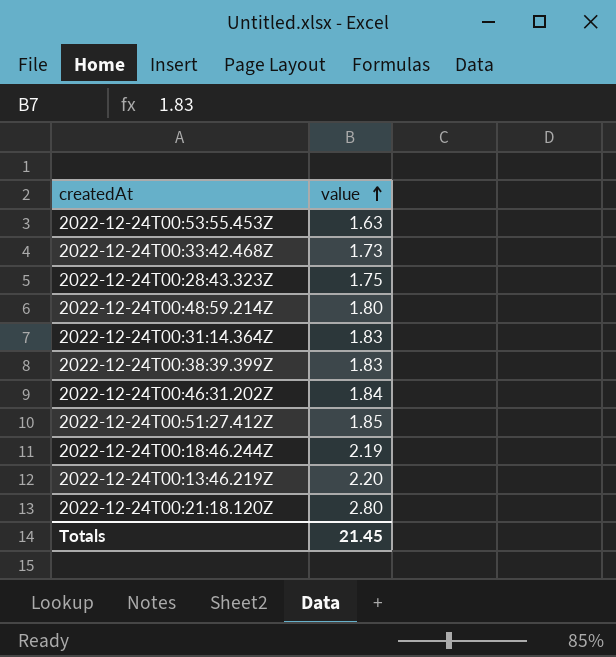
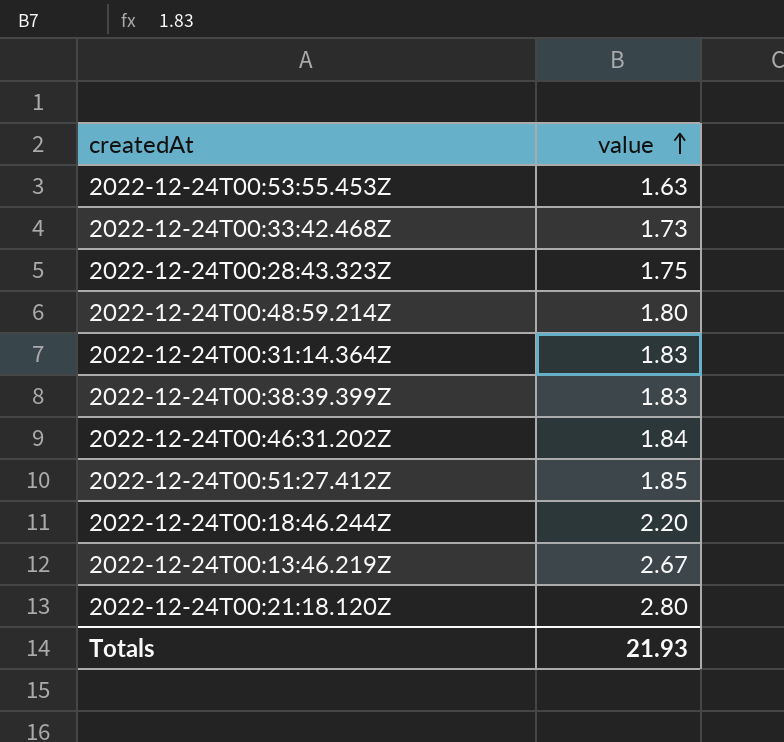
2022-12-24T00:18:46.244Z | value: 2.19 -> 2.20
2022-12-24T00:13:46.219Z | value: 2.20 -> 2.67
Totals | value: 21.45 -> 21.93

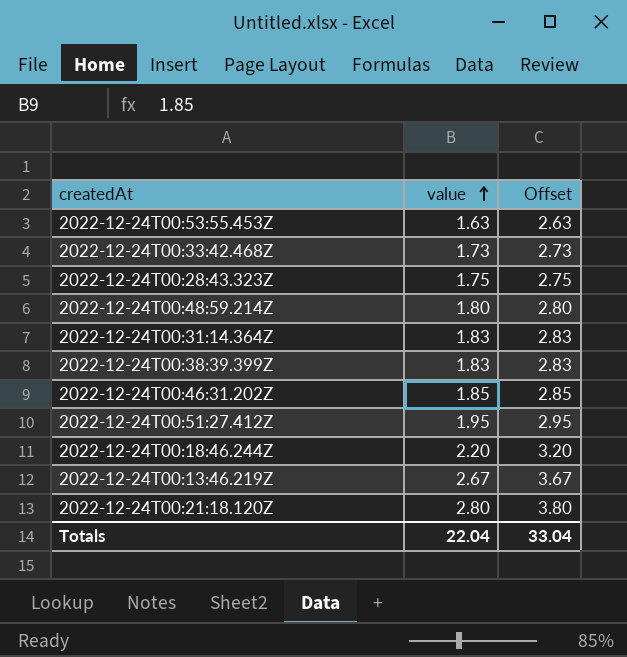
column Offset | formula: none -> [value] + 1
2022-12-24T00:46:31.202Z | value: 1.84 -> 1.85
2022-12-24T00:51:27.412Z | value: 1.85 -> 1.95
Totals | value: 21.93 -> 22.04

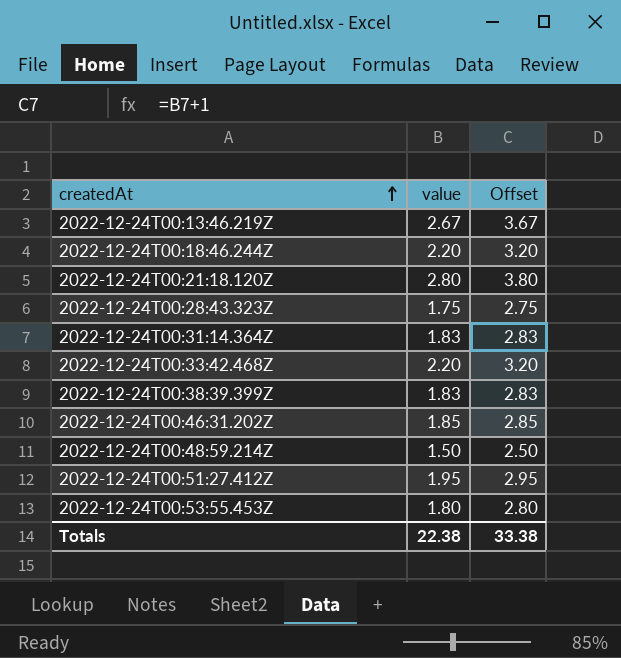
row order: value ascending -> createdAt ascending
2022-12-24T00:33:42.468Z | value: 1.73 -> 2.20
2022-12-24T00:33:42.468Z | Offset: 2.73 -> 3.20
2022-12-24T00:48:59.214Z | value: 1.80 -> 1.50
2022-12-24T00:48:59.214Z | Offset: 2.80 -> 2.50
2022-12-24T00:53:55.453Z | value: 1.63 -> 1.80
2022-12-24T00:53:55.453Z | Offset: 2.63 -> 2.80
Totals | value: 22.04 -> 22.38
Totals | Offset: 33.04 -> 33.38

